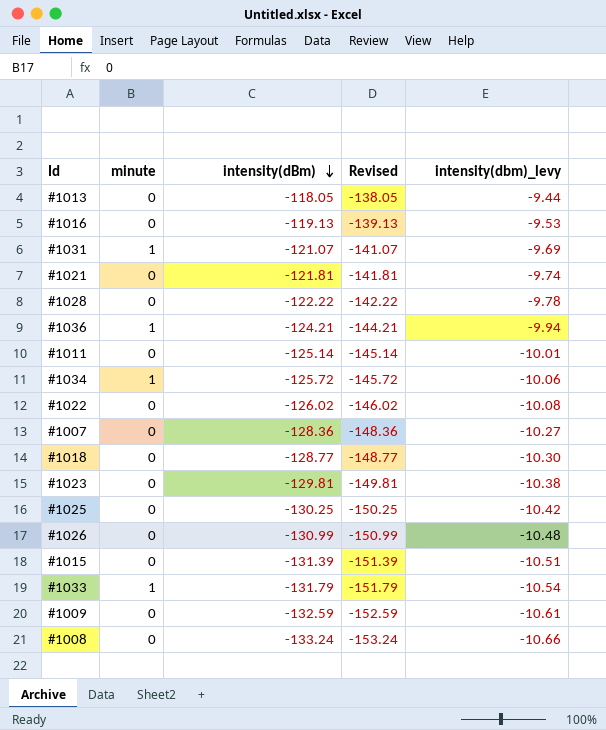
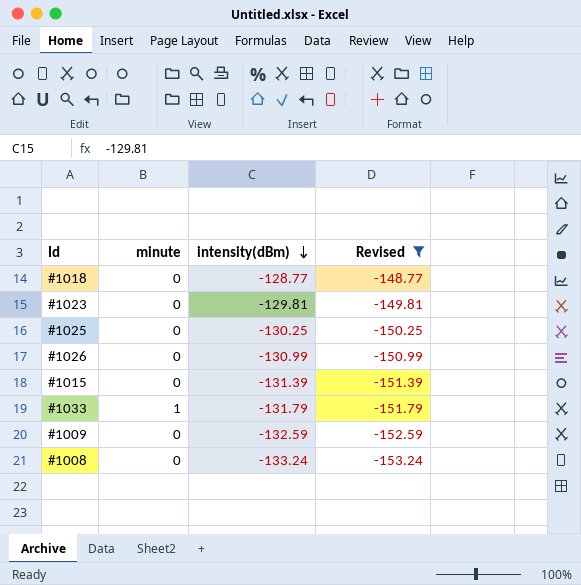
filter: none -> Revised <= -148.77
column intensity(dbm)_levy | formula: [intensity(dBm)] * 0.08 -> none

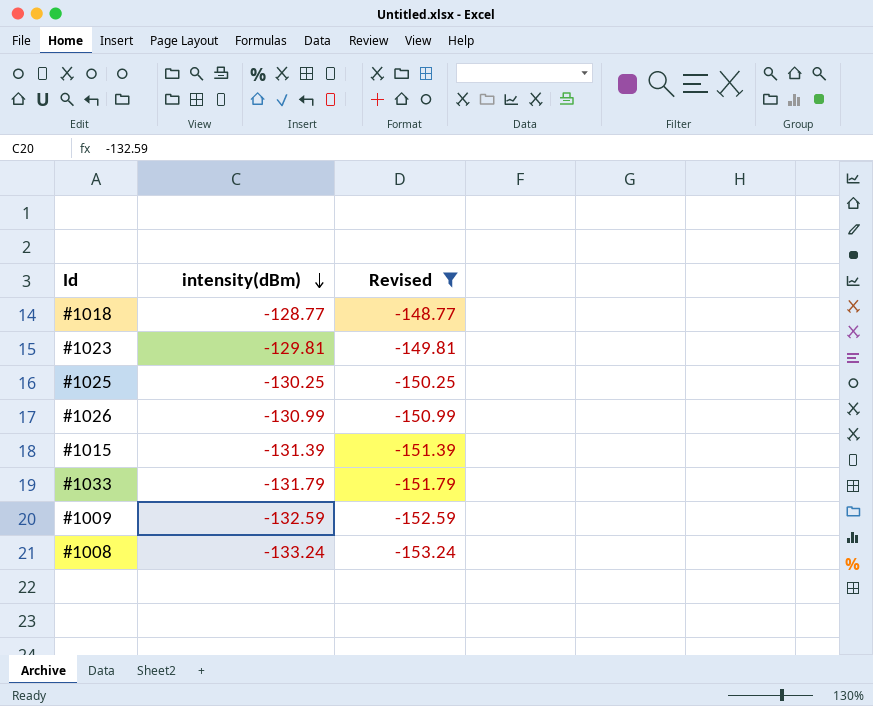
column minute | position: 2 -> none

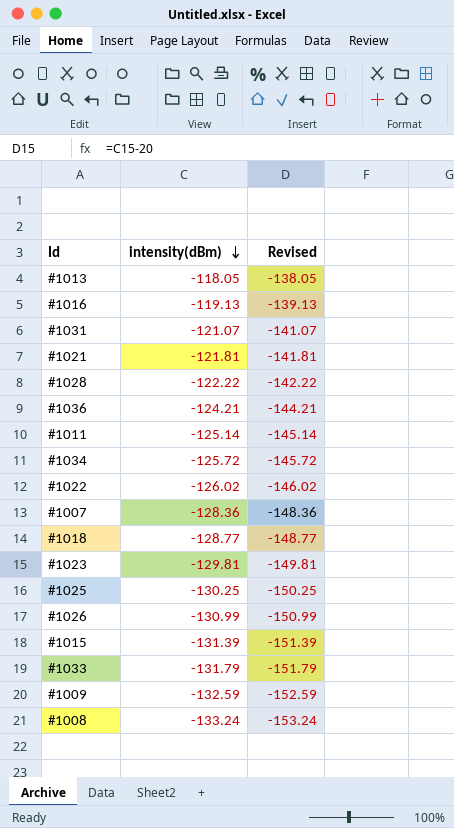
filter: Revised <= -148.77 -> none

